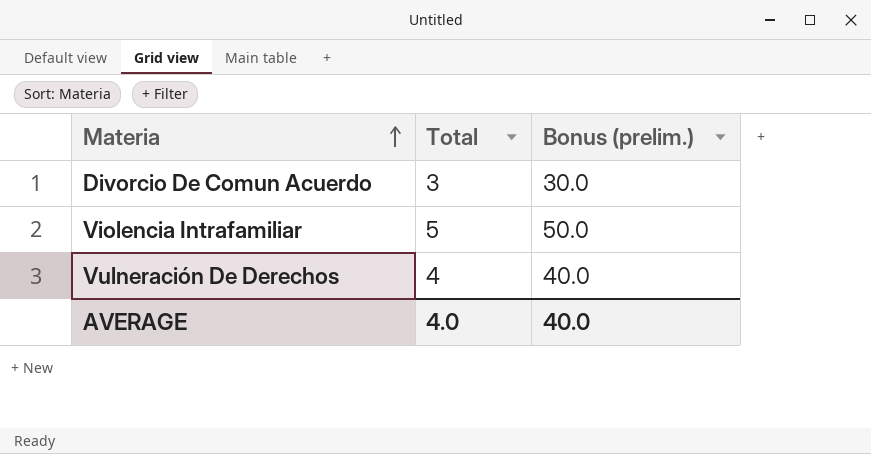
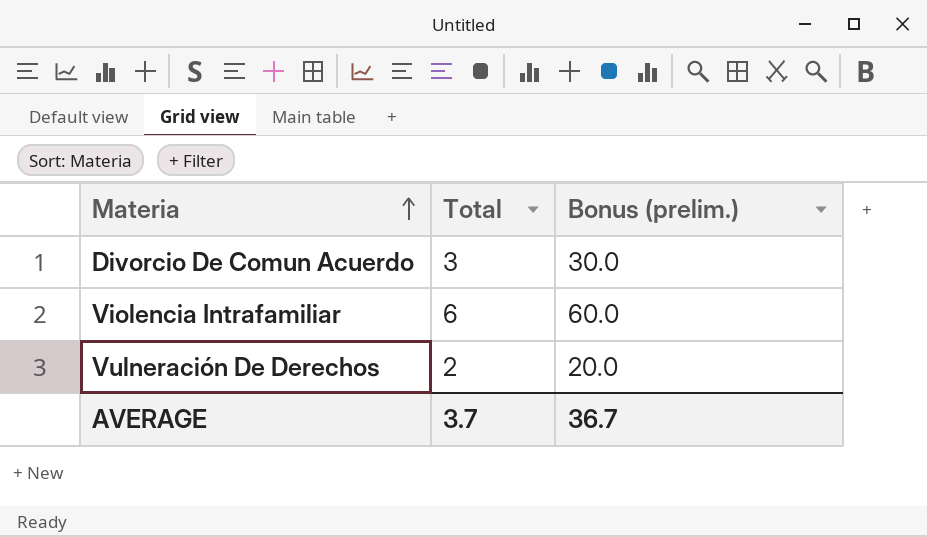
Violencia Intrafamiliar | Total: 5 -> 6
Violencia Intrafamiliar | Bonus (prelim.): 50.0 -> 60.0
Vulneración De Derechos | Total: 4 -> 2
Vulneración De Derechos | Bonus (prelim.): 40.0 -> 20.0
AVERAGE | Total: 4.0 -> 3.7
AVERAGE | Bonus (prelim.): 40.0 -> 36.7

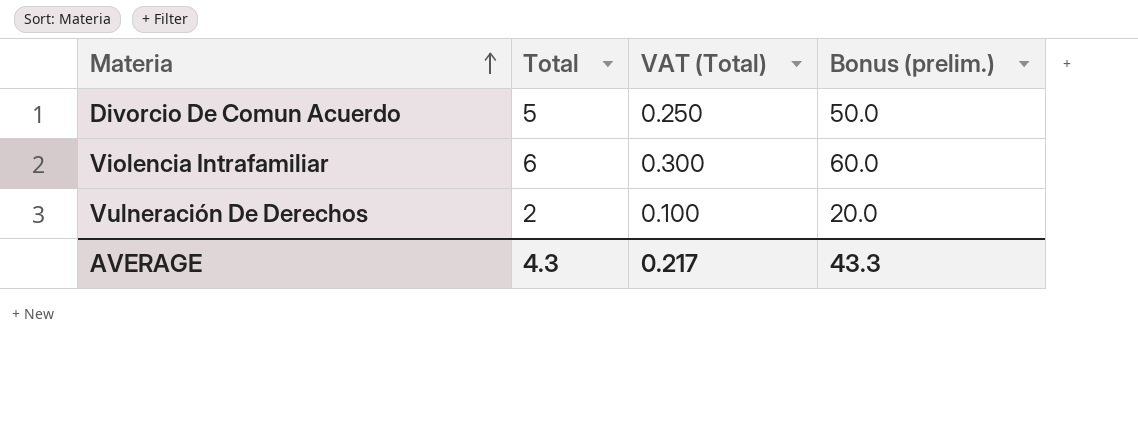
column VAT (Total) | formula: none -> [Total] * 0.05
Divorcio De Comun Acuerdo | Total: 3 -> 5
Divorcio De Comun Acuerdo | Bonus (prelim.): 30.0 -> 50.0
AVERAGE | Total: 3.7 -> 4.3
AVERAGE | Bonus (prelim.): 36.7 -> 43.3

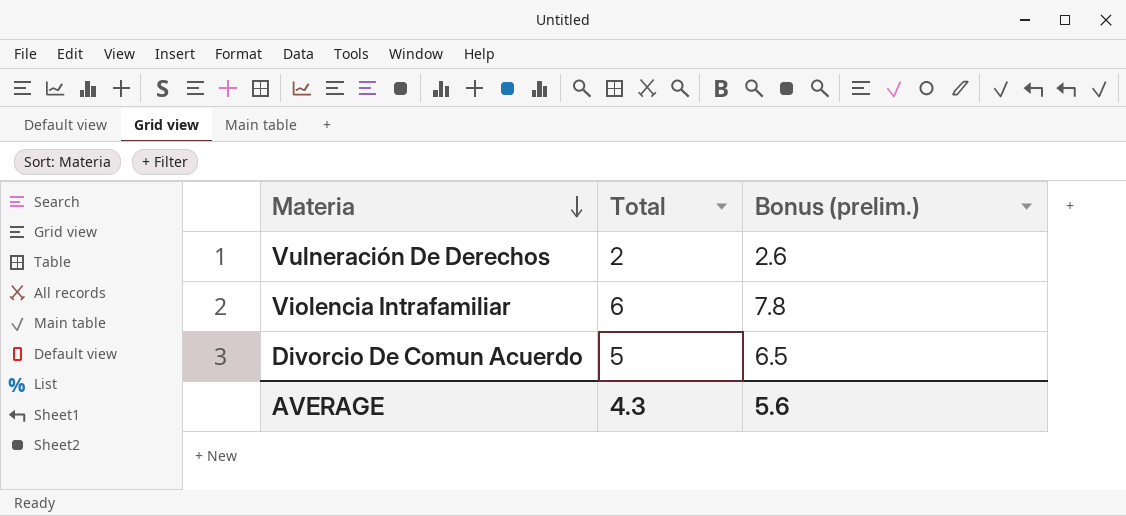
row order: Materia ascending -> Materia descending
column VAT (Total) | formula: [Total] * 0.05 -> none
column Bonus (prelim.) | formula: [Total] * 10 -> [Total] * 1.3
AVERAGE | Bonus (prelim.): 43.3 -> 5.6

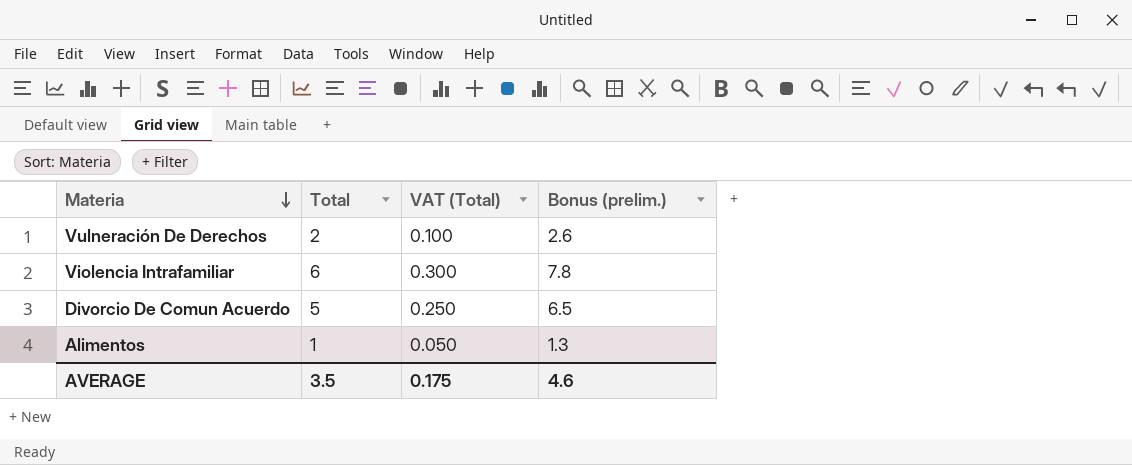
column VAT (Total) | formula: none -> [Total] * 0.05
row Alimentos: none -> 1 | 0.050 | 1.3
AVERAGE | Total: 4.3 -> 3.5
AVERAGE | Bonus (prelim.): 5.6 -> 4.6

